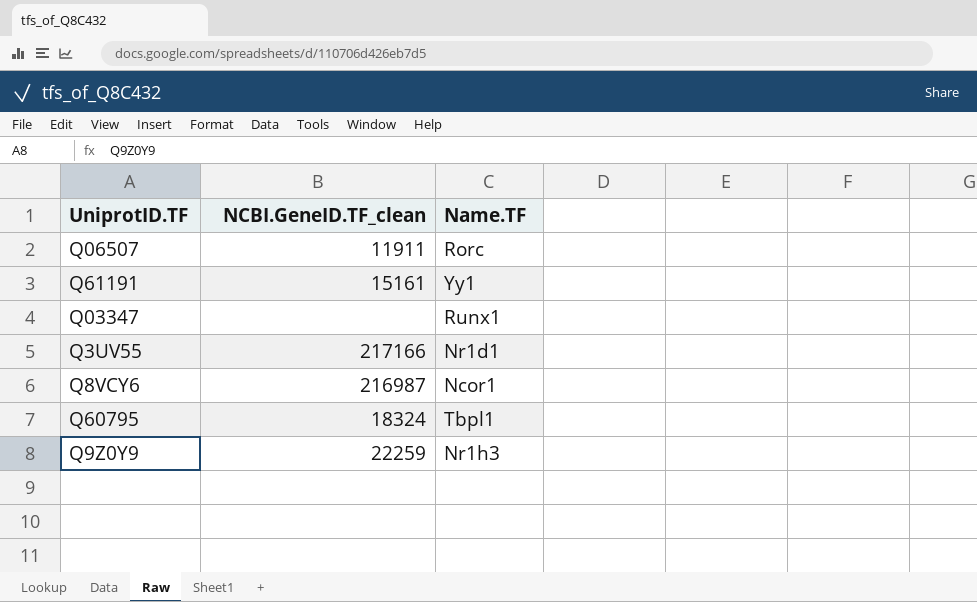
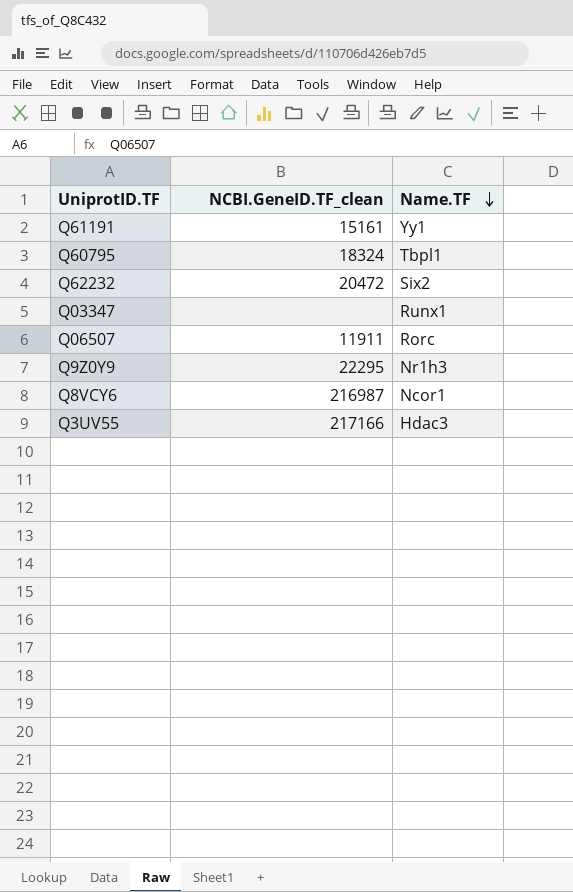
row order: none -> Name.TF descending
row Q62232: none -> 20472 | Six2
Q9Z0Y9 | NCBI.GeneID.TF_clean: 22259 -> 22295
Q3UV55 | Name.TF: Nr1d1 -> Hdac3

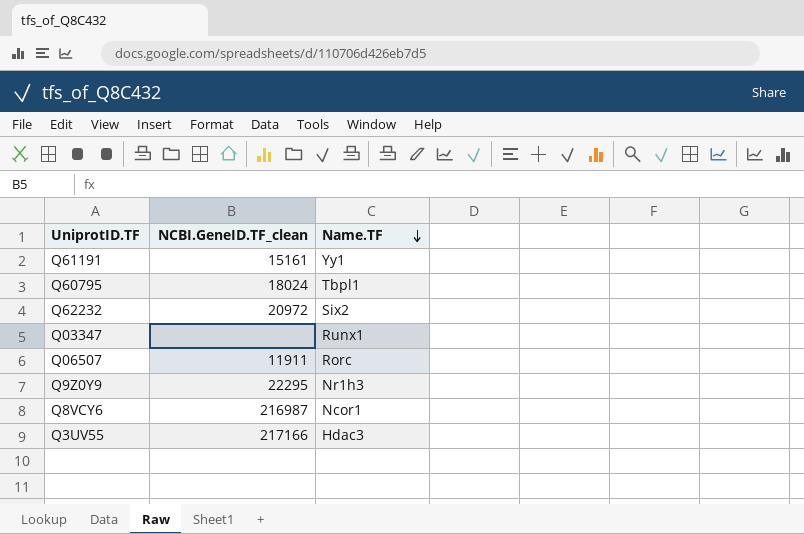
Q60795 | NCBI.GeneID.TF_clean: 18324 -> 18024
Q62232 | NCBI.GeneID.TF_clean: 20472 -> 20972

